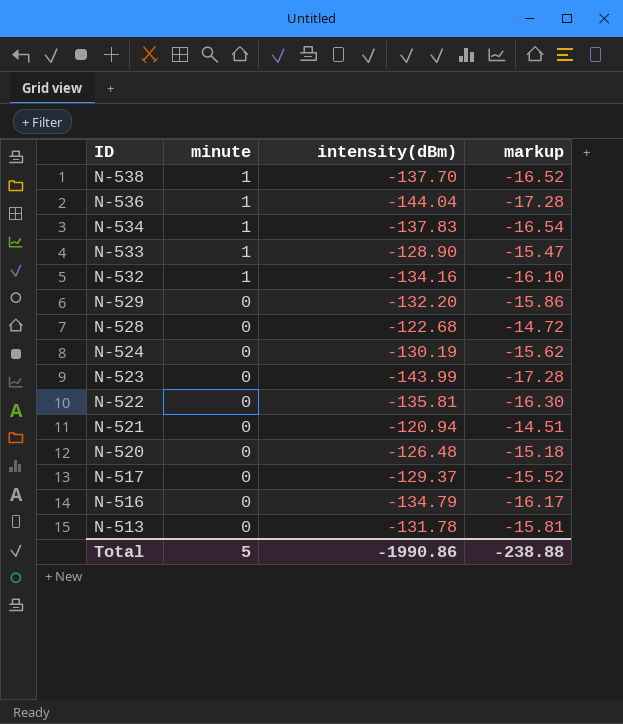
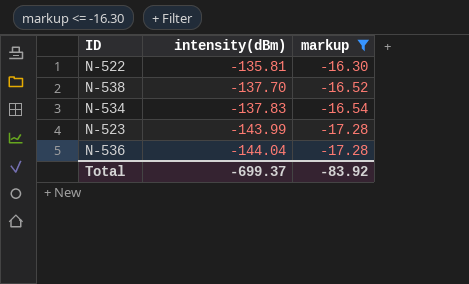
filter: none -> markup <= -16.30
row order: ID descending -> intensity(dBm) descending
column minute | position: 2 -> none
Total | intensity(dBm): -1990.86 -> -699.37
Total | markup: -238.88 -> -83.92

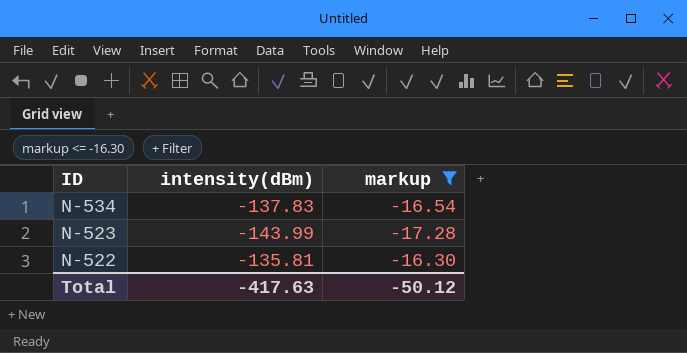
row order: intensity(dBm) descending -> ID descending
row N-538: -137.70 | -16.52 -> none
row N-536: -144.04 | -17.28 -> none
Total | intensity(dBm): -699.37 -> -417.63
Total | markup: -83.92 -> -50.12

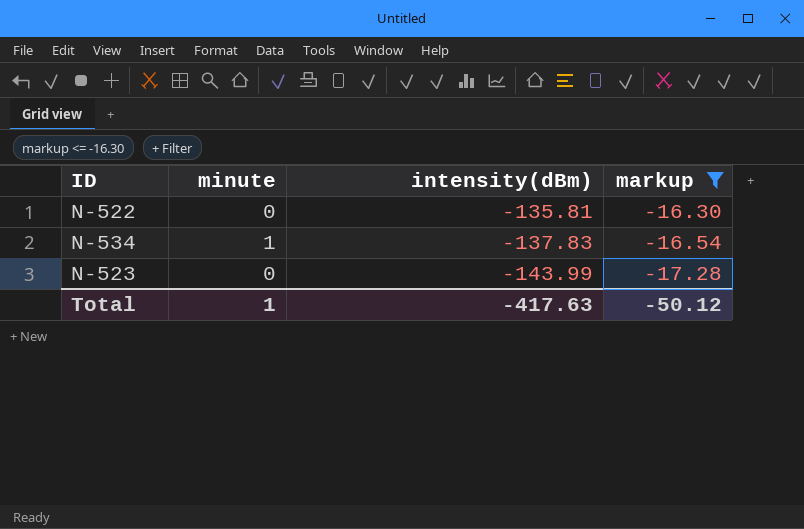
row order: ID descending -> intensity(dBm) descending
column minute | position: none -> 2

